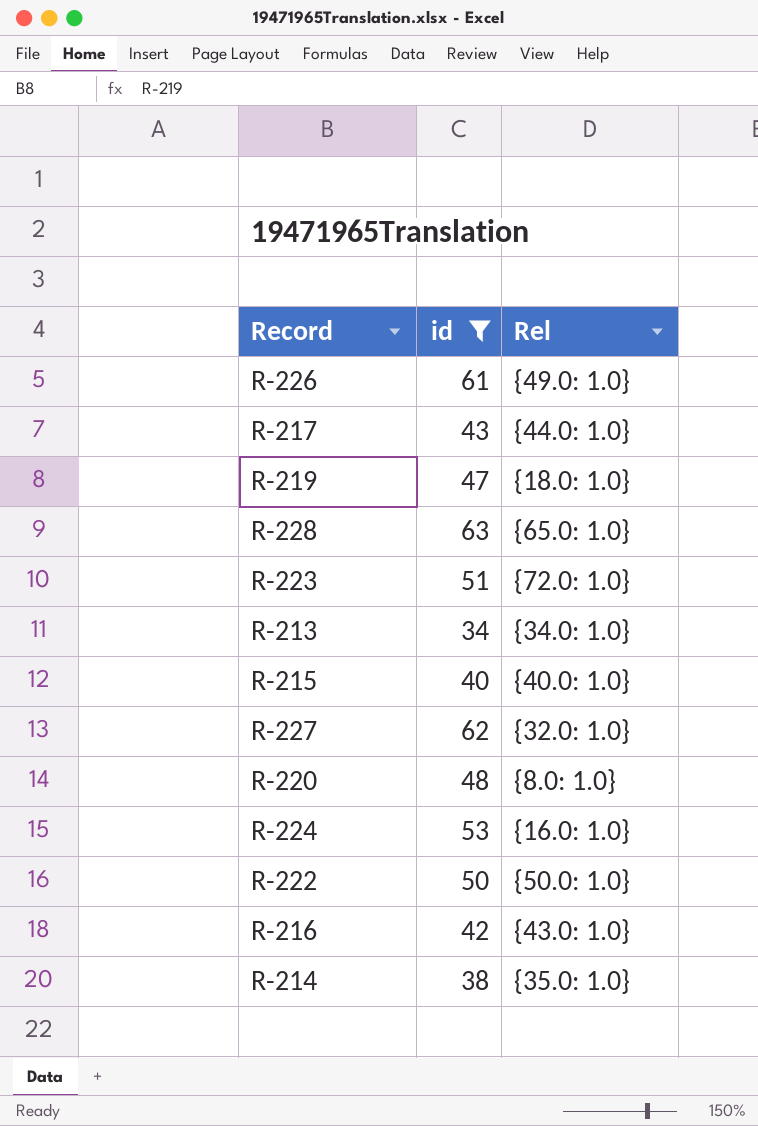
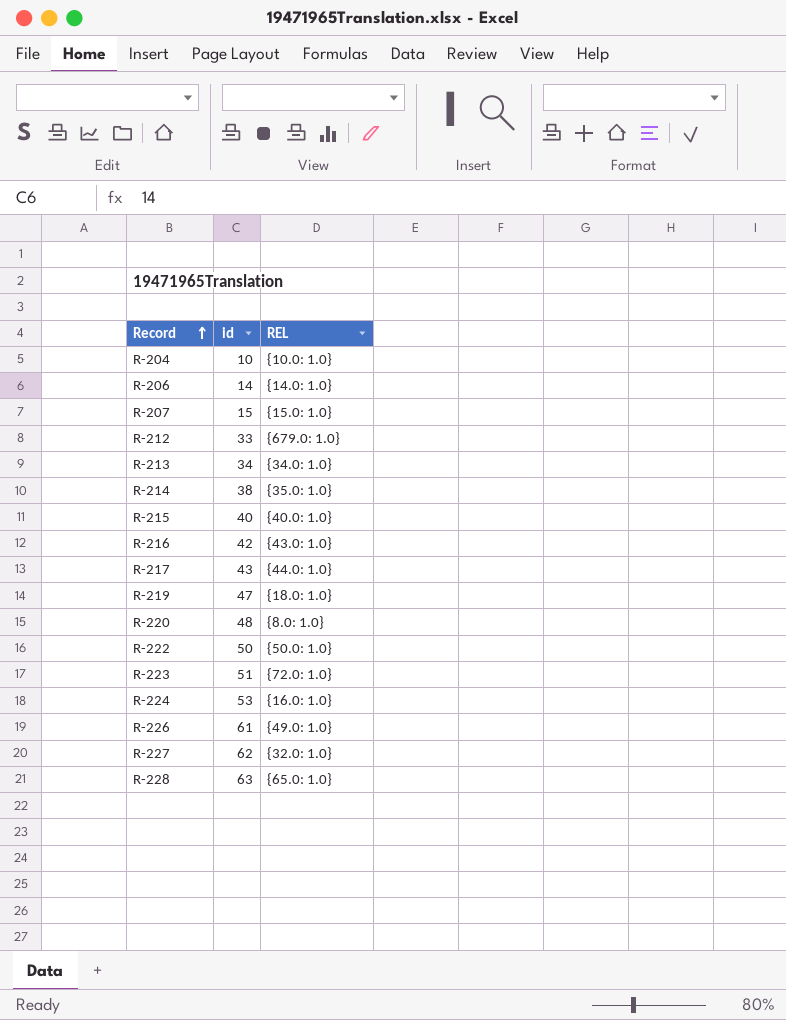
filter: id >= 34 -> none
row order: none -> Record ascending
column name: Rel -> REL

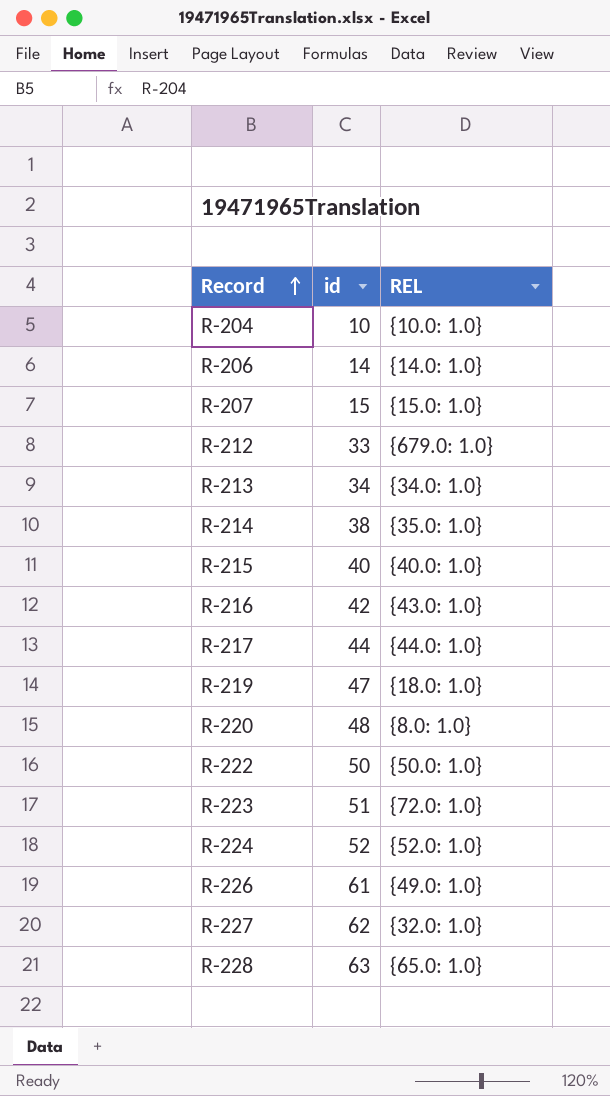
R-217 | id: 43 -> 44
R-224 | id: 53 -> 52
R-224 | REL: {16.0: 1.0} -> {52.0: 1.0}

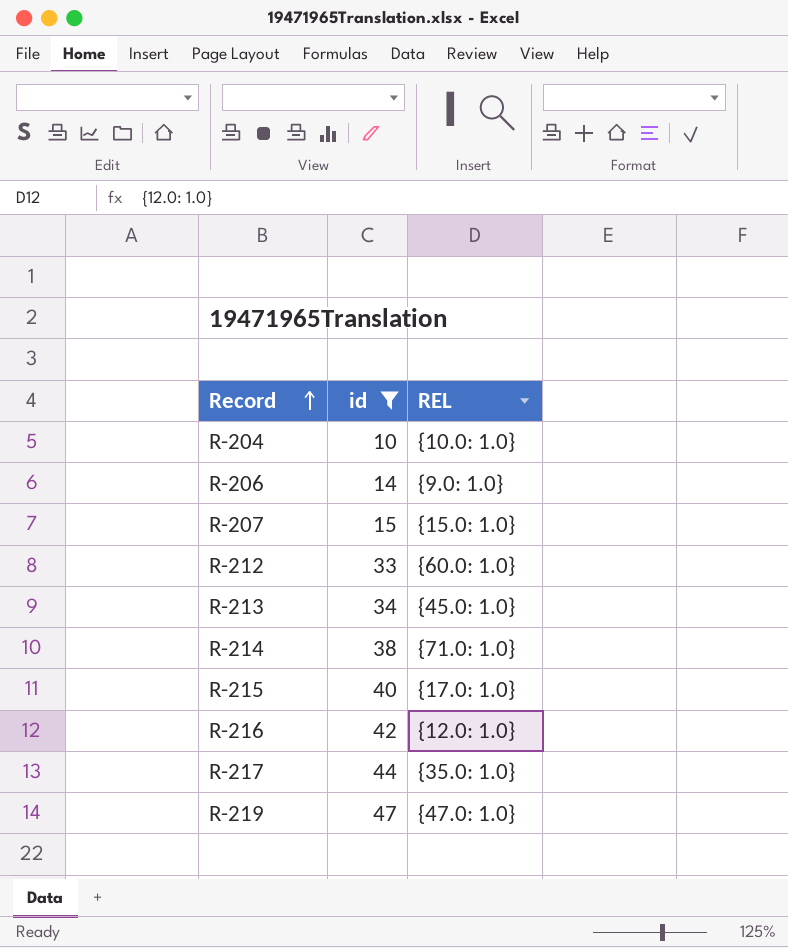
filter: none -> id <= 47
R-206 | REL: {14.0: 1.0} -> {9.0: 1.0}
R-212 | REL: {679.0: 1.0} -> {60.0: 1.0}
R-213 | REL: {34.0: 1.0} -> {45.0: 1.0}
R-214 | REL: {35.0: 1.0} -> {71.0: 1.0}
R-215 | REL: {40.0: 1.0} -> {17.0: 1.0}
R-216 | REL: {43.0: 1.0} -> {12.0: 1.0}
R-217 | REL: {44.0: 1.0} -> {35.0: 1.0}
R-219 | REL: {18.0: 1.0} -> {47.0: 1.0}

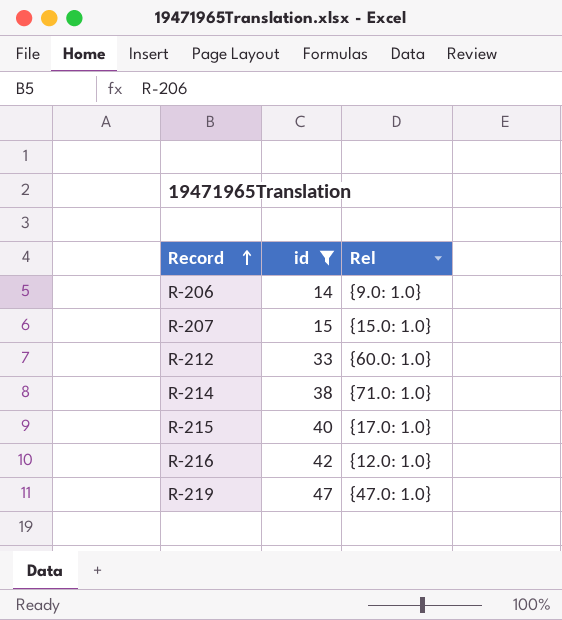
column name: REL -> Rel
row R-204: 10 | {10.0: 1.0} -> none
row R-213: 34 | {45.0: 1.0} -> none
row R-217: 44 | {35.0: 1.0} -> none

